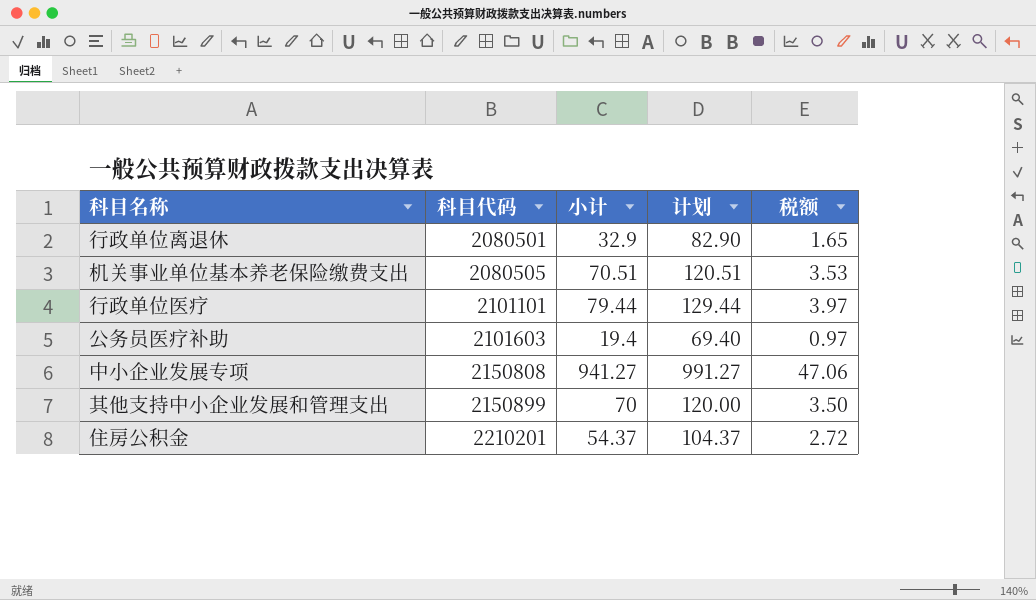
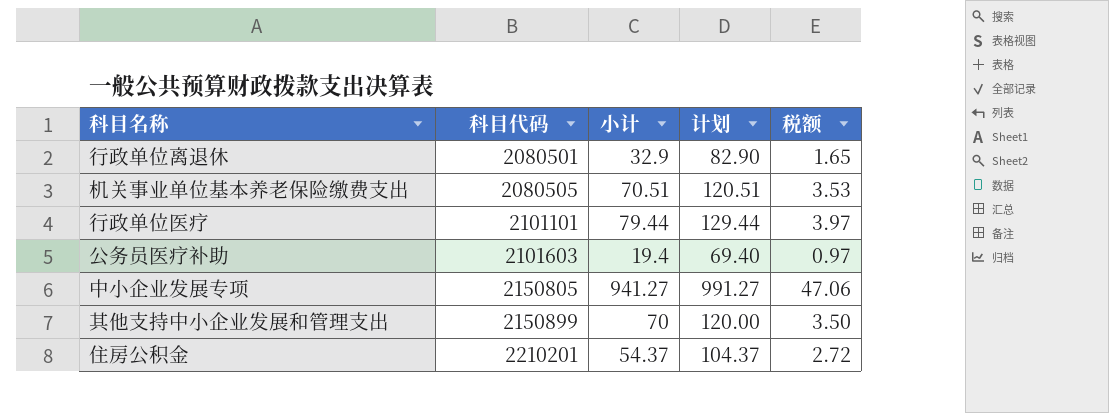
中小企业发展专项 | 科目代码: 2150808 -> 2150805

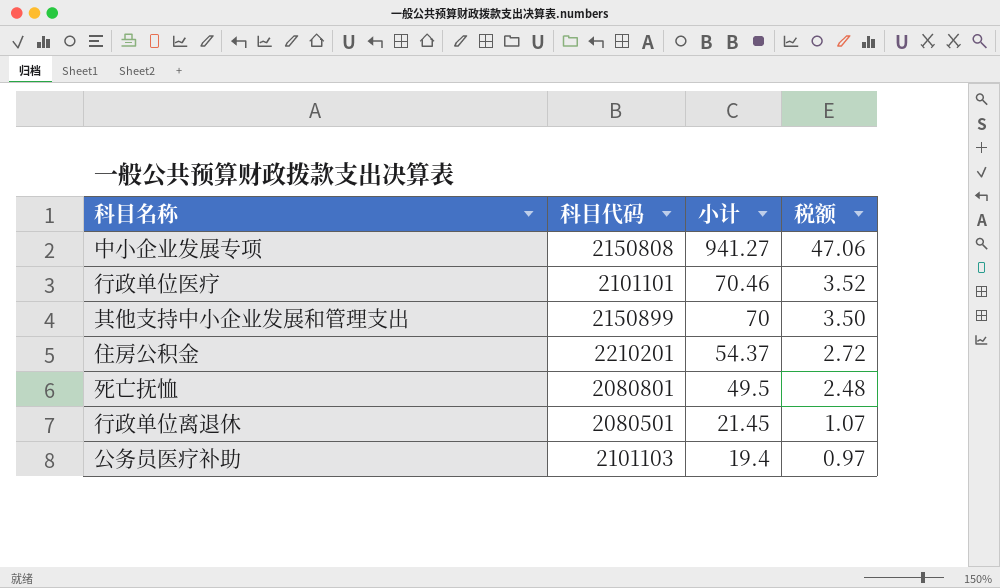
row order: 科目代码 ascending -> 小计 descending
column 计划 | formula: [小计] + 50 -> none
row 机关事业单位基本养老保险缴费支出: 2080505 | 70.51 | 120.51 | 3.53 -> none
中小企业发展专项 | 科目代码: 2150805 -> 2150808
行政单位医疗 | 小计: 79.44 -> 70.46
行政单位医疗 | 税额: 3.97 -> 3.52
row 死亡抚恤: none -> 2080801 | 49.5 | 2.48
行政单位离退休 | 小计: 32.9 -> 21.45
行政单位离退休 | 税额: 1.65 -> 1.07
公务员医疗补助 | 科目代码: 2101603 -> 2101103

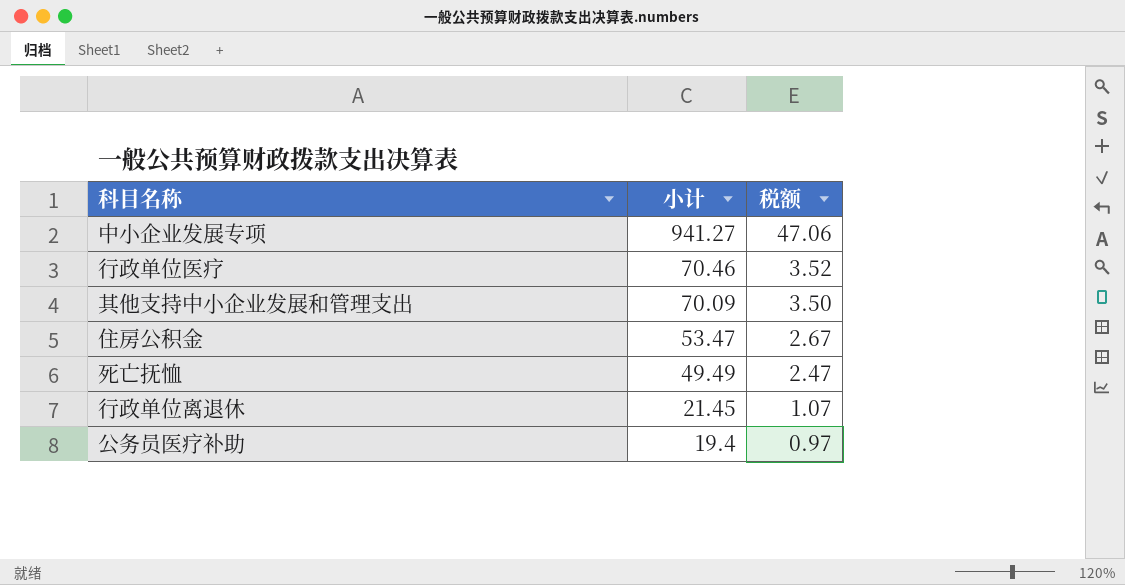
column 科目代码 | position: 2 -> none
其他支持中小企业发展和管理支出 | 小计: 70 -> 70.09
住房公积金 | 小计: 54.37 -> 53.47
住房公积金 | 税额: 2.72 -> 2.67
死亡抚恤 | 小计: 49.5 -> 49.49
死亡抚恤 | 税额: 2.48 -> 2.47

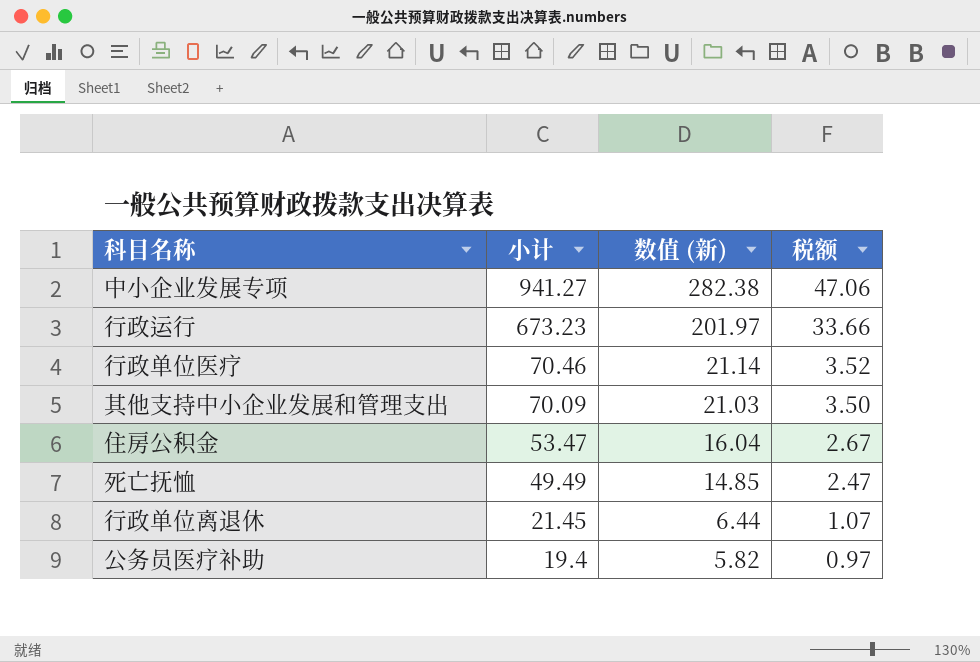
column 数值 (新) | formula: none -> [小计] * 0.3
row 行政运行: none -> 673.23 | 201.97 | 33.66

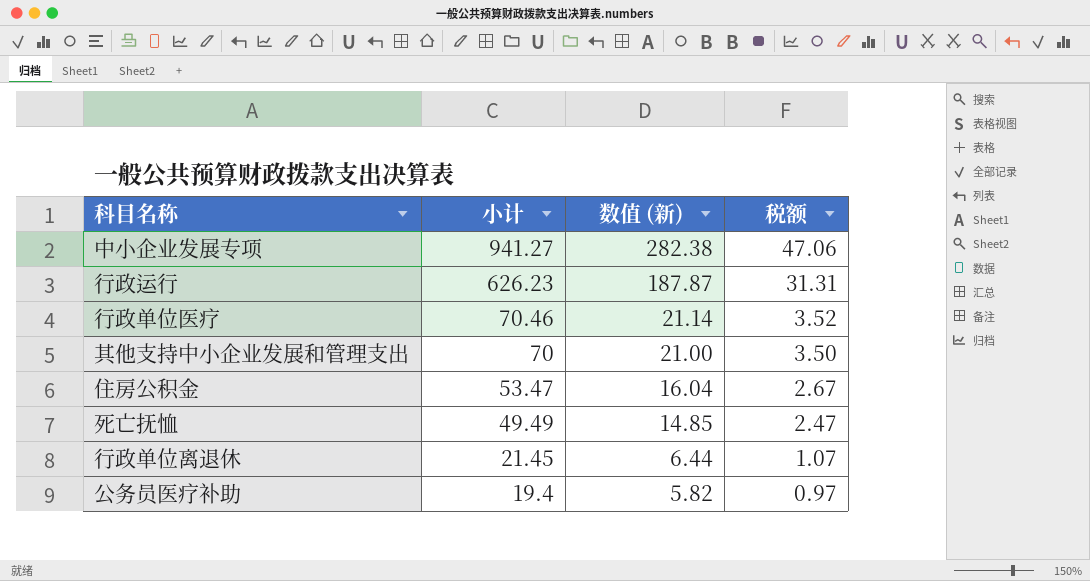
行政运行 | 小计: 673.23 -> 626.23
行政运行 | 数值 (新): 201.97 -> 187.87
行政运行 | 税额: 33.66 -> 31.31
其他支持中小企业发展和管理支出 | 小计: 70.09 -> 70
其他支持中小企业发展和管理支出 | 数值 (新): 21.03 -> 21.00

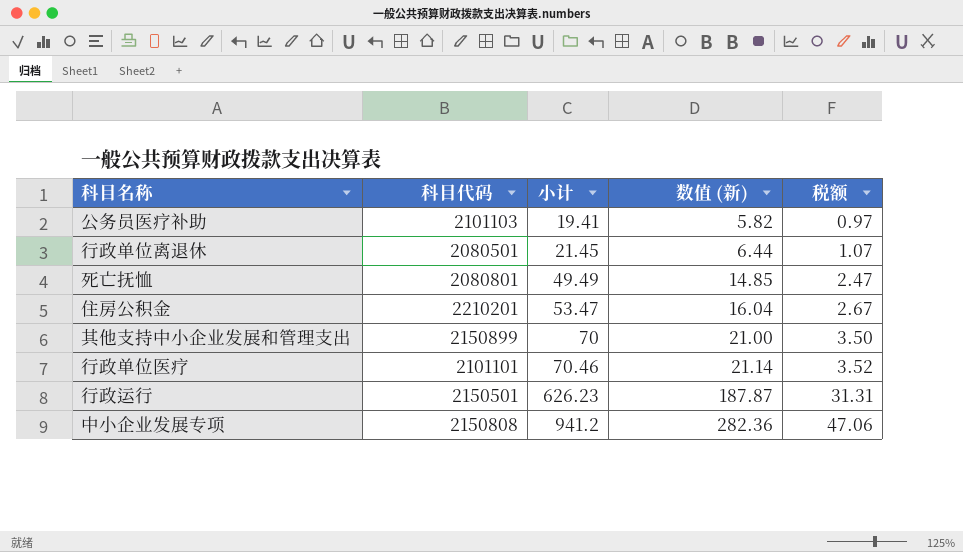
row order: 小计 descending -> 小计 ascending
column 科目代码 | position: none -> 2
公务员医疗补助 | 小计: 19.4 -> 19.41
中小企业发展专项 | 小计: 941.27 -> 941.2
中小企业发展专项 | 数值 (新): 282.38 -> 282.36

